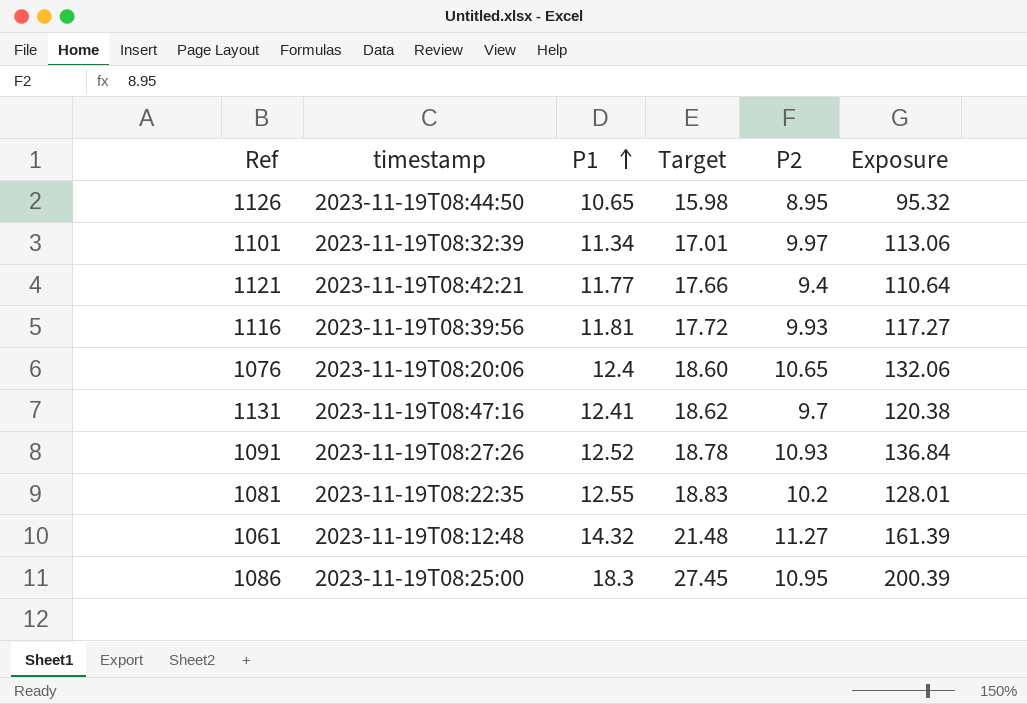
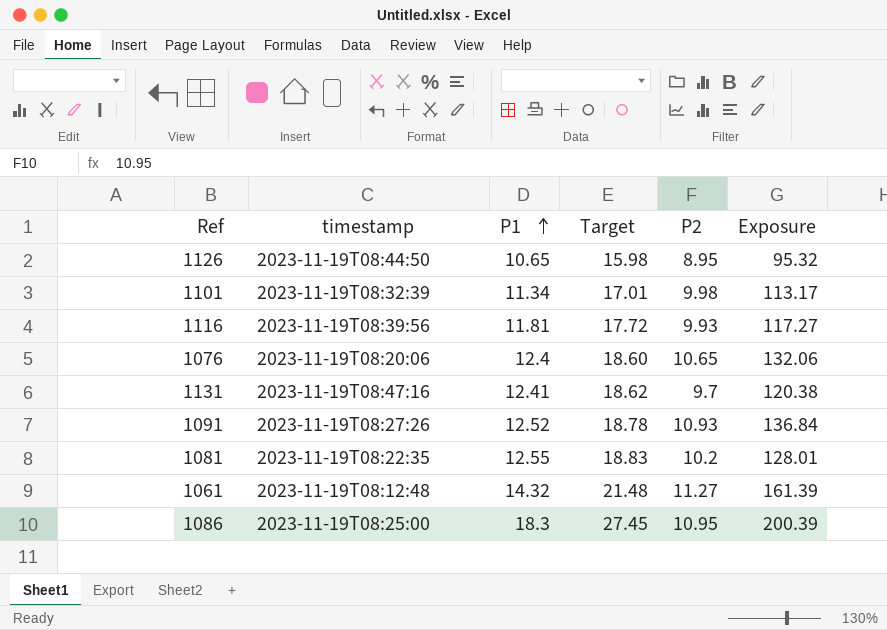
row 1121: 2023-11-19T08:42:21 | 11.77 | 17.66 | 9.4 | 110.64 -> none
1101 | P2: 9.97 -> 9.98
1101 | Exposure: 113.06 -> 113.17

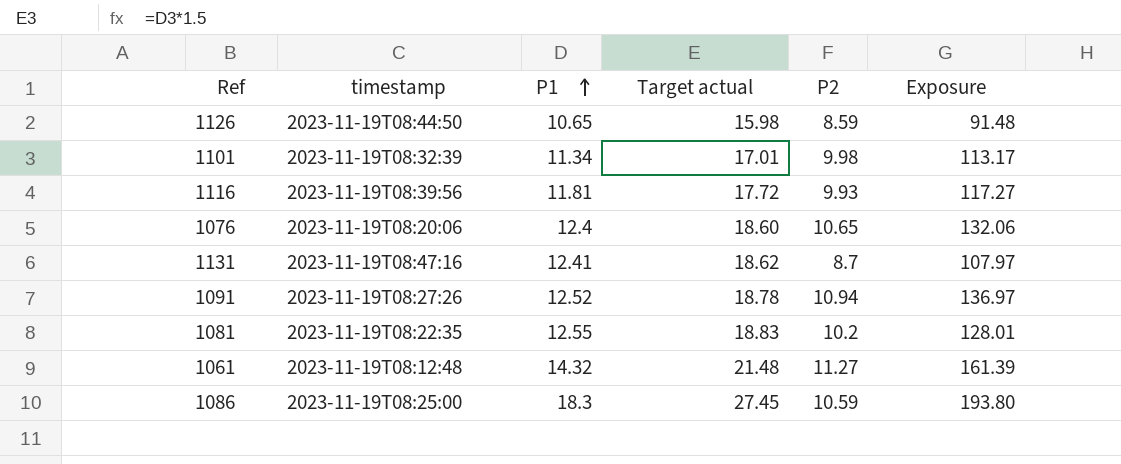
column name: Target -> Target actual
1126 | P2: 8.95 -> 8.59
1126 | Exposure: 95.32 -> 91.48
1131 | P2: 9.7 -> 8.7
1131 | Exposure: 120.38 -> 107.97
1091 | P2: 10.93 -> 10.94
1091 | Exposure: 136.84 -> 136.97
1086 | P2: 10.95 -> 10.59
1086 | Exposure: 200.39 -> 193.80

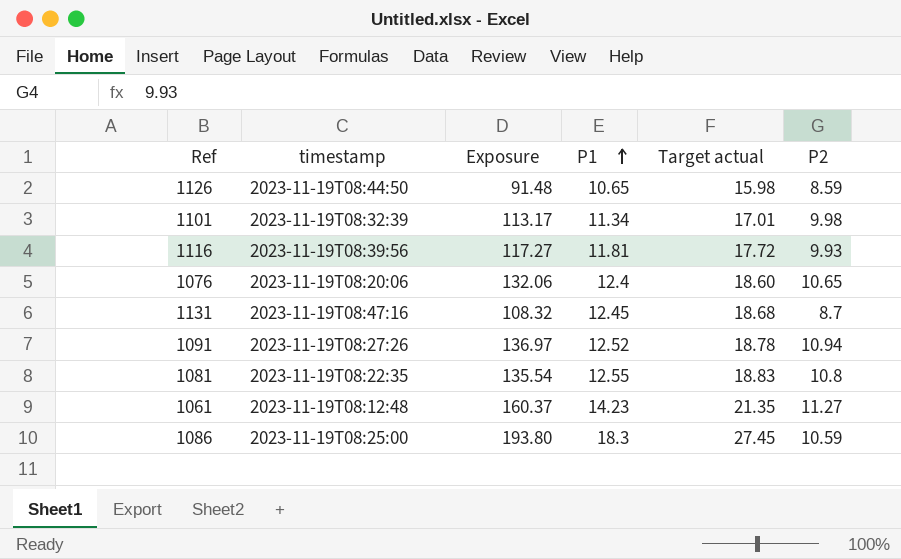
column Exposure | position: 6 -> 3
1131 | Exposure: 107.97 -> 108.32
1131 | P1: 12.41 -> 12.45
1131 | Target actual: 18.62 -> 18.68
1081 | Exposure: 128.01 -> 135.54
1081 | P2: 10.2 -> 10.8
1061 | Exposure: 161.39 -> 160.37
1061 | P1: 14.32 -> 14.23
1061 | Target actual: 21.48 -> 21.35

